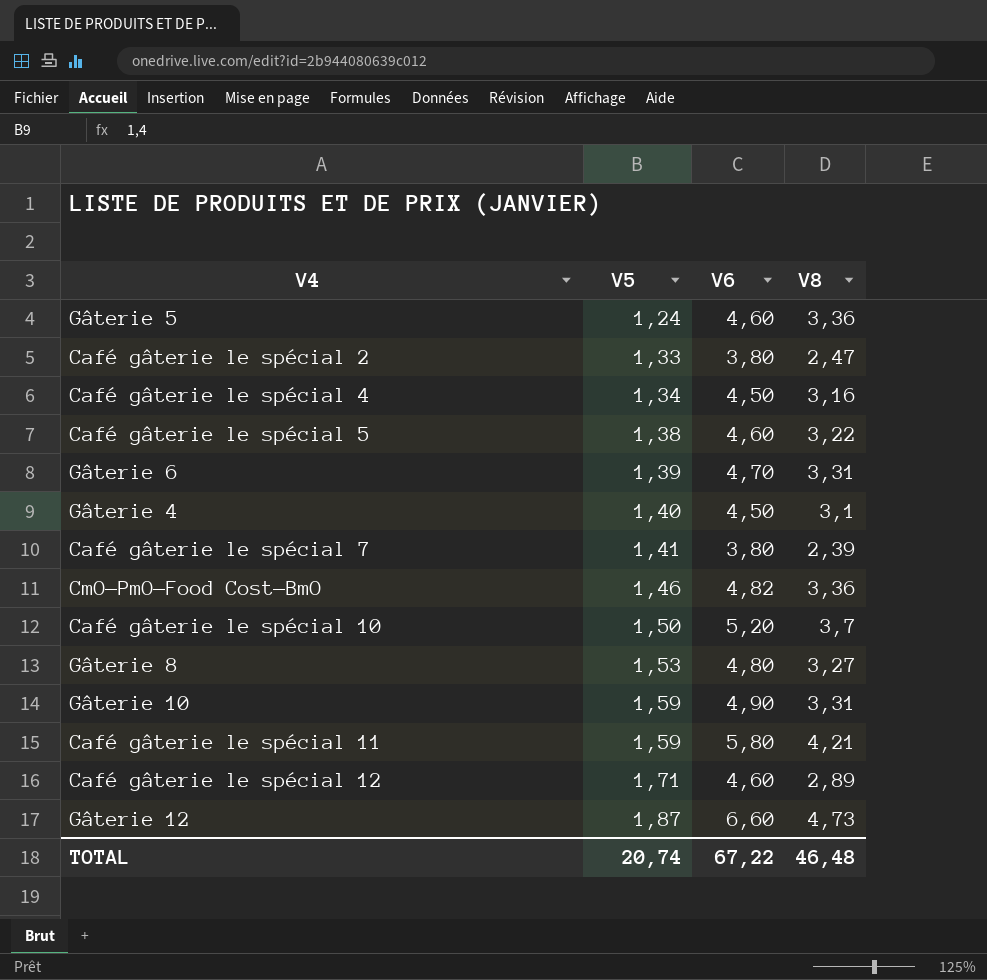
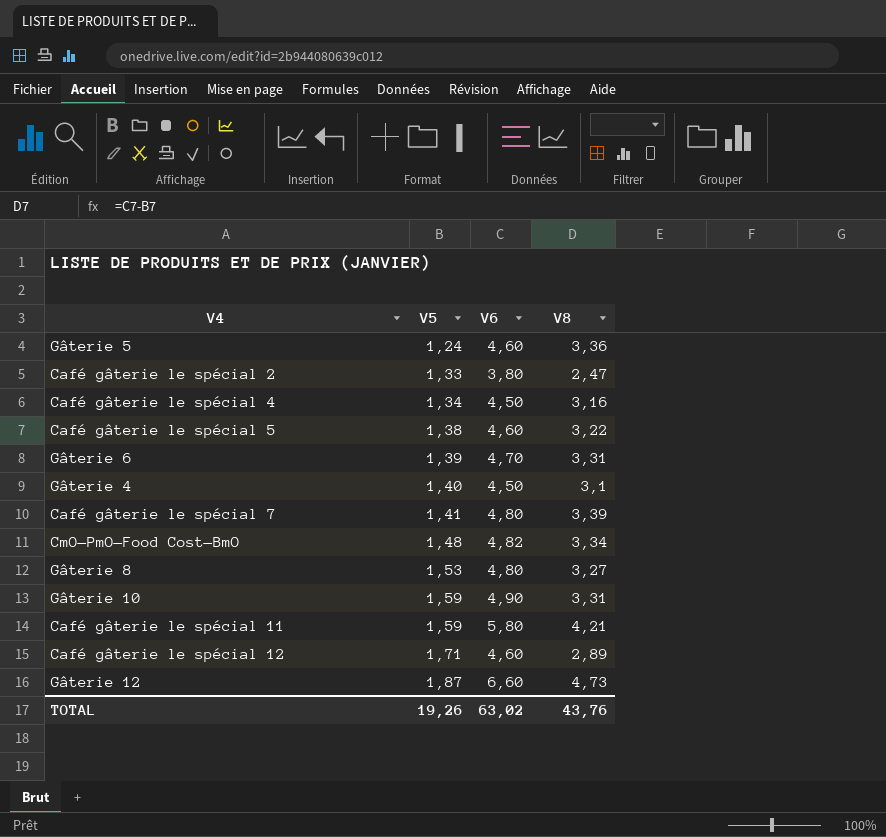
row Café gâterie le spécial 10: 1,50 | 5,20 | 3,7 -> none
Café gâterie le spécial 7 | V6: 3,80 -> 4,80
Café gâterie le spécial 7 | V8: 2,39 -> 3,39
CmO—PmO—Food Cost—BmO | V5: 1,46 -> 1,48
CmO—PmO—Food Cost—BmO | V8: 3,36 -> 3,34
TOTAL | V5: 20,74 -> 19,26
TOTAL | V6: 67,22 -> 63,02
TOTAL | V8: 46,48 -> 43,76

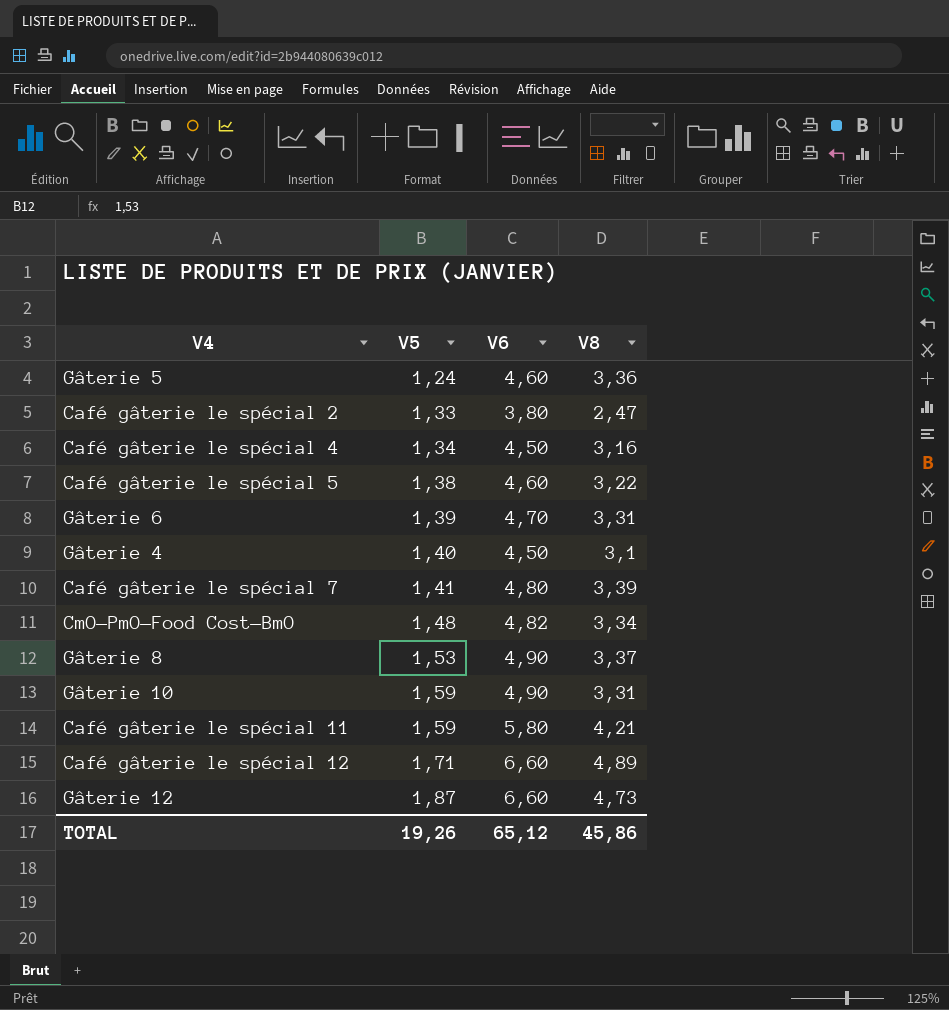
Gâterie 8 | V6: 4,80 -> 4,90
Gâterie 8 | V8: 3,27 -> 3,37
Café gâterie le spécial 12 | V6: 4,60 -> 6,60
Café gâterie le spécial 12 | V8: 2,89 -> 4,89
TOTAL | V6: 63,02 -> 65,12
TOTAL | V8: 43,76 -> 45,86

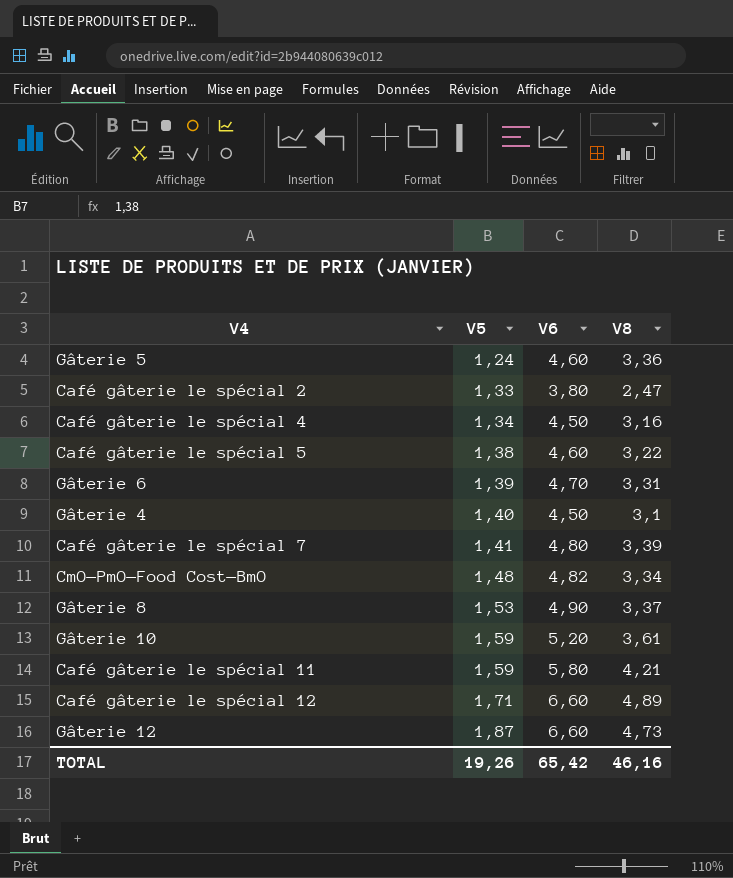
Gâterie 10 | V6: 4,90 -> 5,20
Gâterie 10 | V8: 3,31 -> 3,61
TOTAL | V6: 65,12 -> 65,42
TOTAL | V8: 45,86 -> 46,16

